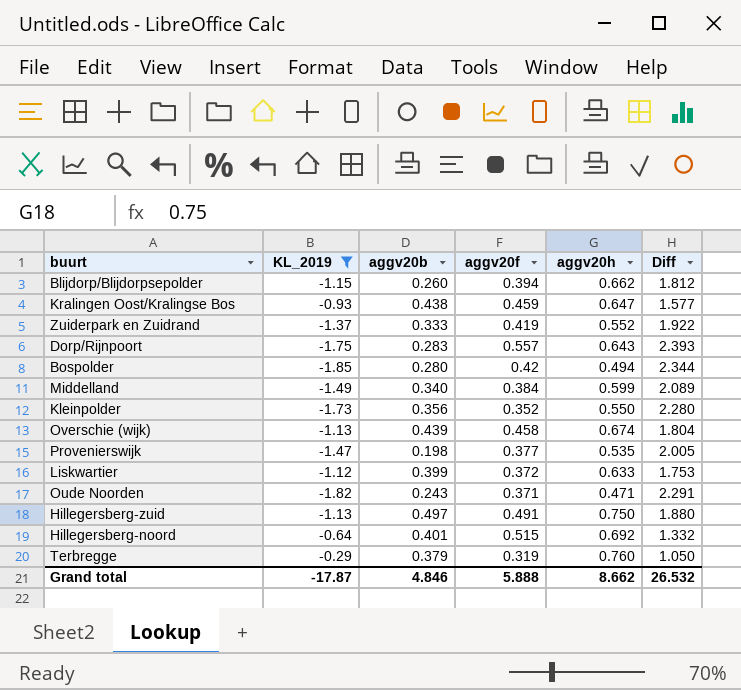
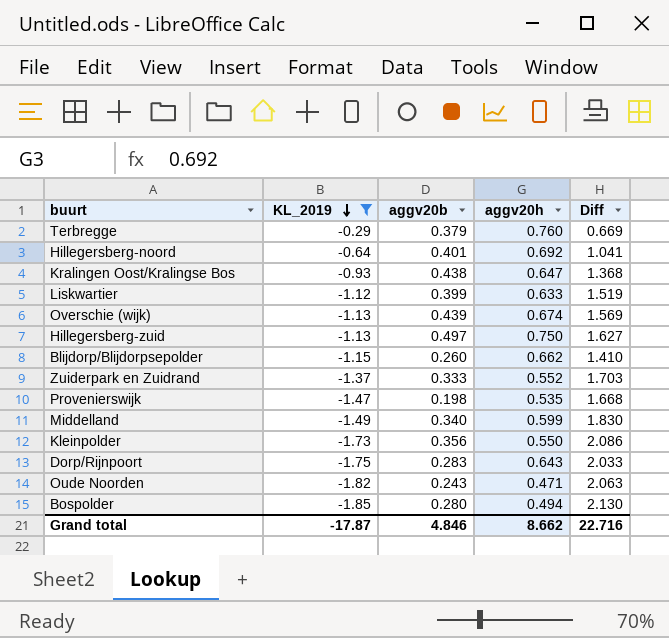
row order: none -> KL_2019 descending
column aggv20f | position: 4 -> none
column Diff | formula: [aggv20h] - [KL_2019] -> [aggv20b] - [KL_2019]
Grand total | Diff: 26.532 -> 22.716

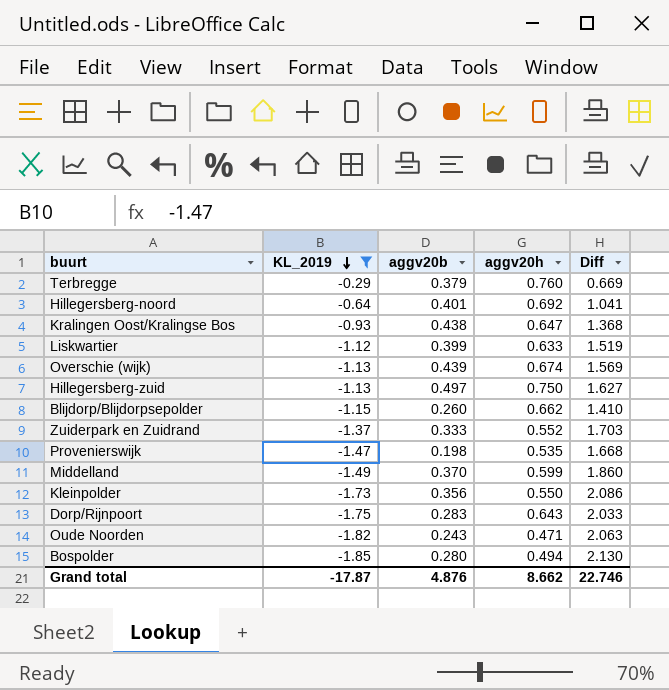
Middelland | aggv20b: 0.340 -> 0.370
Middelland | Diff: 1.830 -> 1.860
Grand total | aggv20b: 4.846 -> 4.876
Grand total | Diff: 22.716 -> 22.746

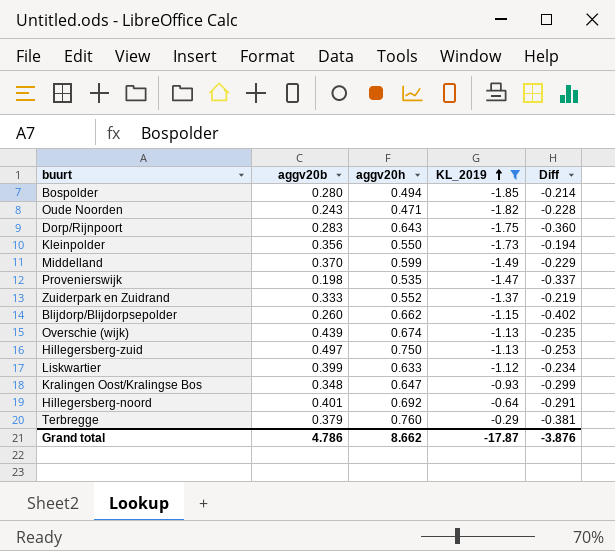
row order: KL_2019 descending -> KL_2019 ascending
column KL_2019 | position: 2 -> 4
column Diff | formula: [aggv20b] - [KL_2019] -> [aggv20b] - [aggv20h]
Kralingen Oost/Kralingse Bos | aggv20b: 0.438 -> 0.348
Grand total | aggv20b: 4.876 -> 4.786
Grand total | Diff: 22.746 -> -3.876

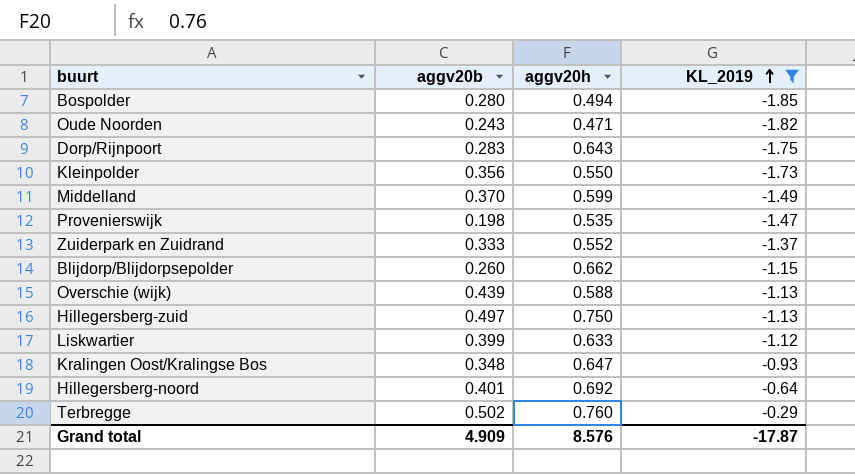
column Diff | formula: [aggv20b] - [aggv20h] -> none
Overschie (wijk) | aggv20h: 0.674 -> 0.588
Terbregge | aggv20b: 0.379 -> 0.502
Grand total | aggv20b: 4.786 -> 4.909
Grand total | aggv20h: 8.662 -> 8.576

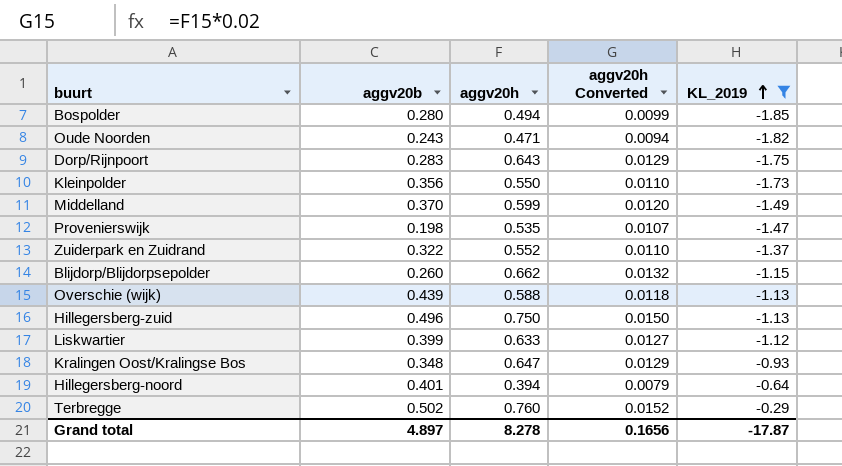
column aggv20h Converted | formula: none -> [aggv20h] * 0.02
Zuiderpark en Zuidrand | aggv20b: 0.333 -> 0.322
Hillegersberg-zuid | aggv20b: 0.497 -> 0.496
Hillegersberg-noord | aggv20h: 0.692 -> 0.394
Grand total | aggv20b: 4.909 -> 4.897
Grand total | aggv20h: 8.576 -> 8.278

